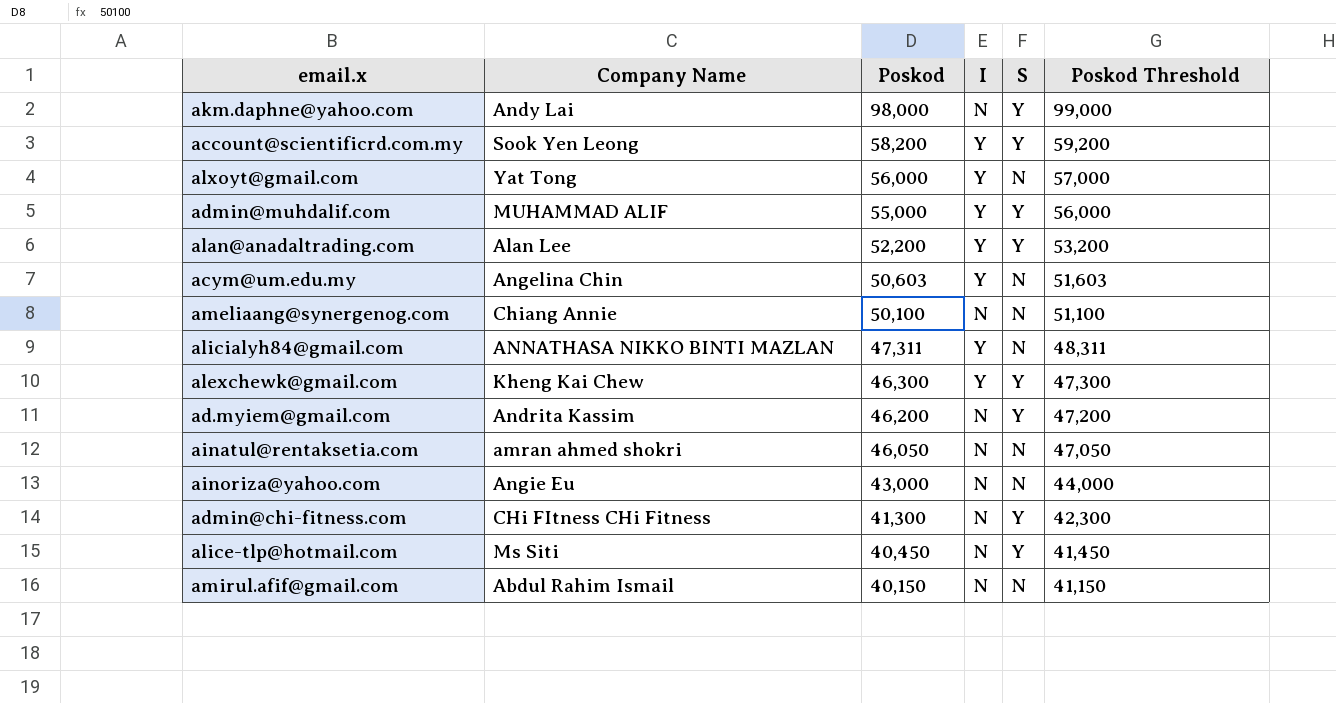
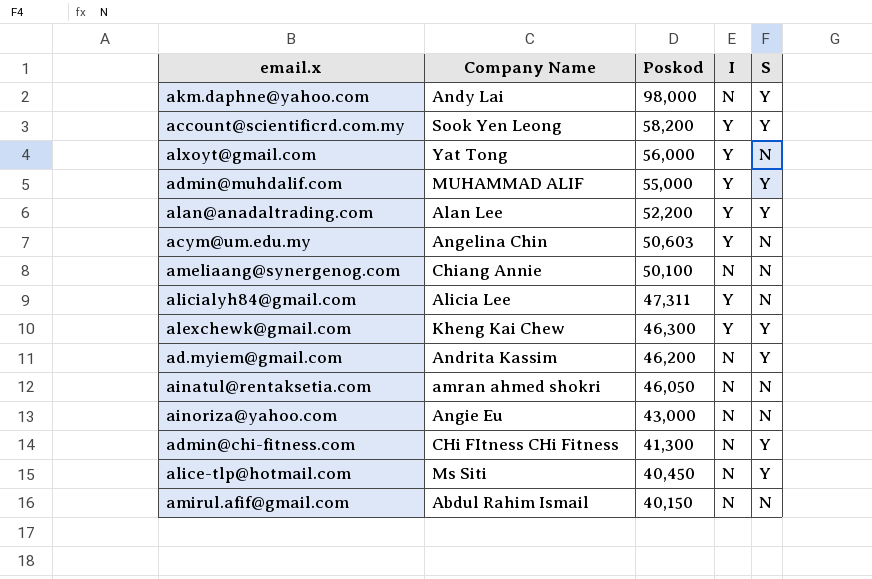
column Poskod Threshold | formula: [Poskod] + 1000 -> none
alicialyh84@gmail.com | Company Name: ANNATHASA NIKKO BINTI MAZLAN -> Alicia Lee

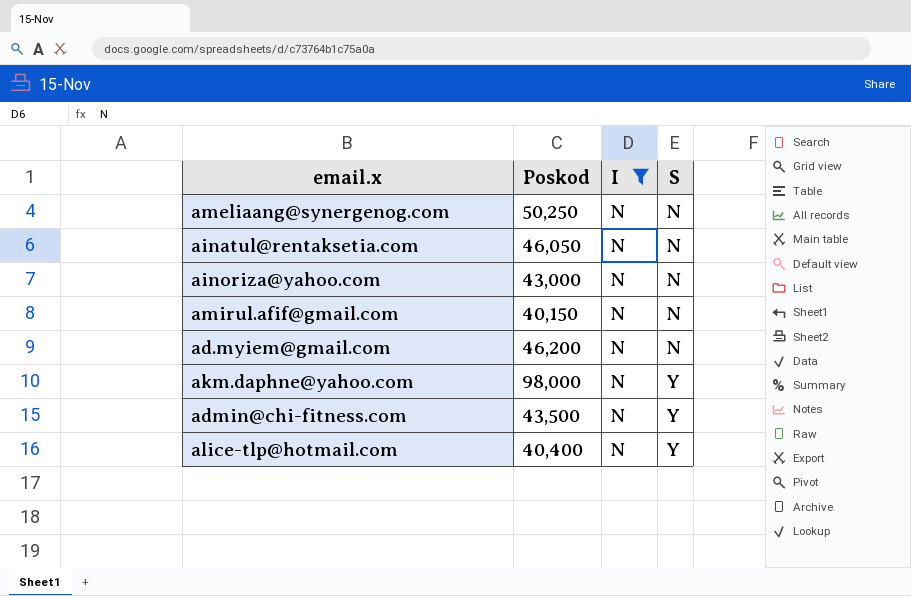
filter: none -> I = N
row order: Poskod descending -> S ascending
column Company Name | position: 2 -> none
ameliaang@synergenog.com | Poskod: 50,100 -> 50,250
ad.myiem@gmail.com | S: Y -> N
admin@chi-fitness.com | Poskod: 41,300 -> 43,500
alice-tlp@hotmail.com | Poskod: 40,450 -> 40,400

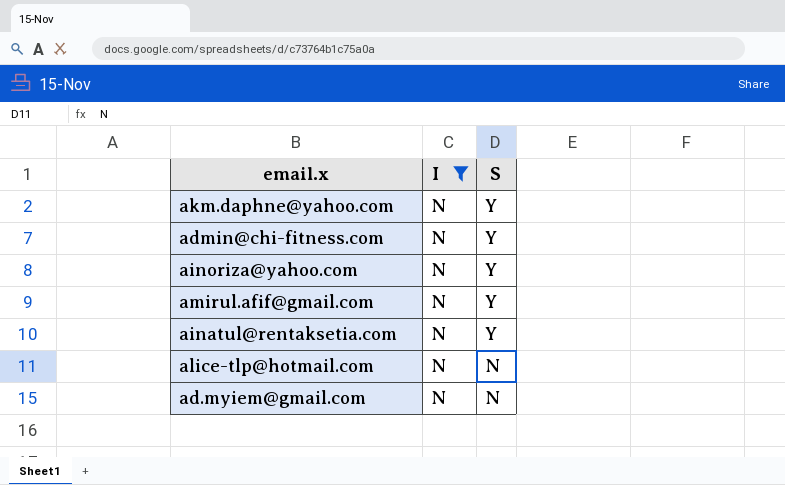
row order: S ascending -> S descending
column Poskod | position: 2 -> none
row ameliaang@synergenog.com: 50,250 | N | N -> none
ainoriza@yahoo.com | S: N -> Y
amirul.afif@gmail.com | S: N -> Y
ainatul@rentaksetia.com | S: N -> Y
alice-tlp@hotmail.com | S: Y -> N

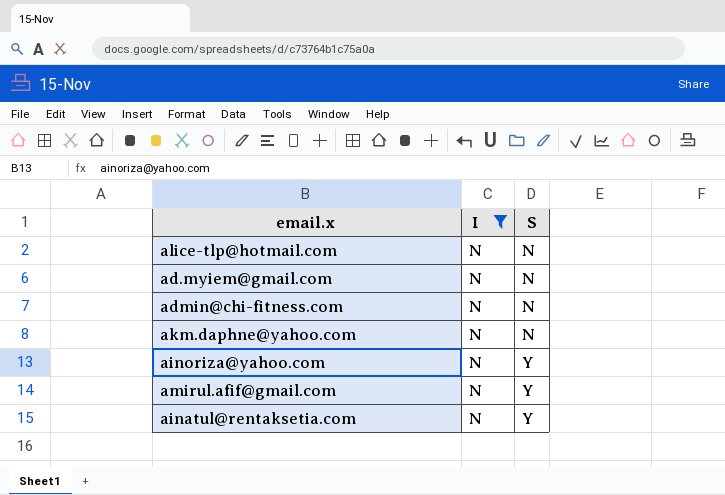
row order: S descending -> S ascending
admin@chi-fitness.com | S: Y -> N
akm.daphne@yahoo.com | S: Y -> N

